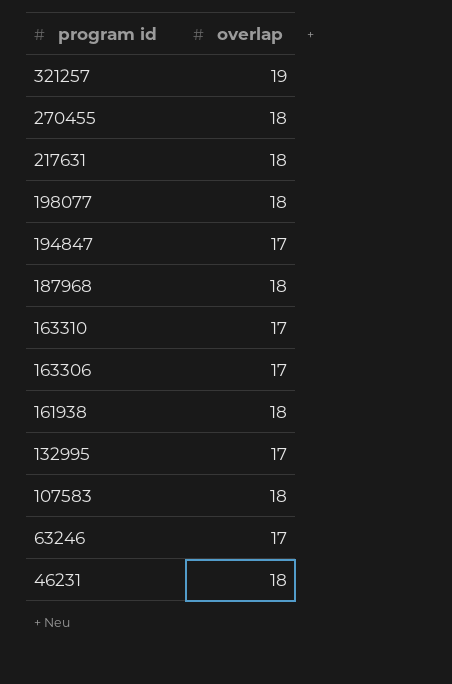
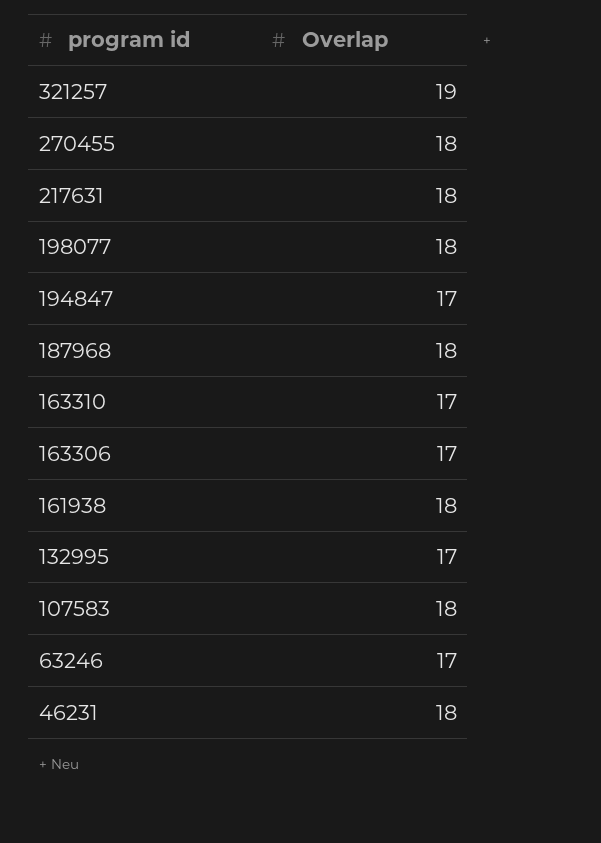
column name: overlap -> Overlap

